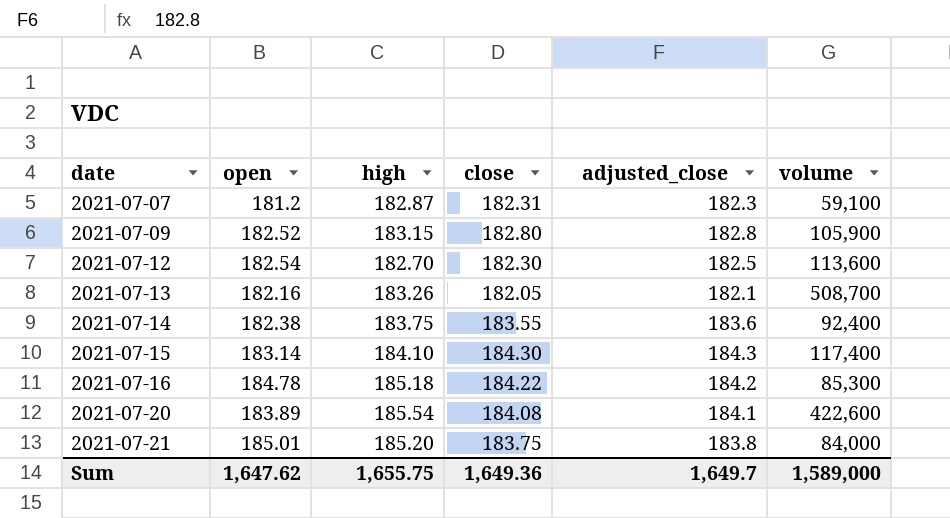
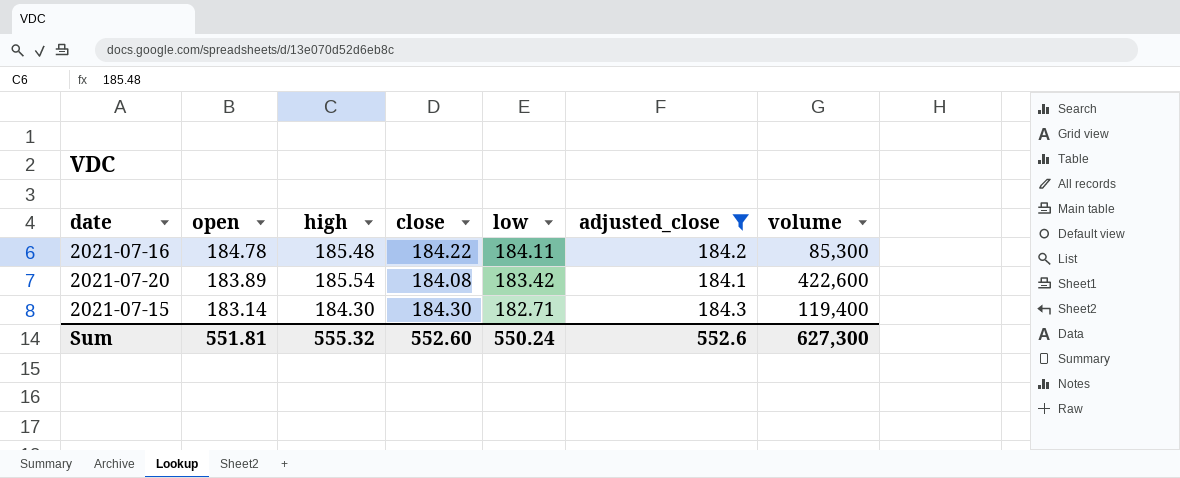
filter: none -> adjusted_close >= 184.1
row order: date ascending -> open descending
column low | position: none -> 5
2021-07-16 | high: 185.18 -> 185.48
2021-07-15 | high: 184.10 -> 184.30
2021-07-15 | volume: 117,400 -> 119,400
Sum | open: 1,647.62 -> 551.81
Sum | high: 1,655.75 -> 555.32
Sum | close: 1,649.36 -> 552.60
Sum | adjusted_close: 1,649.7 -> 552.6
Sum | volume: 1,589,000 -> 627,300

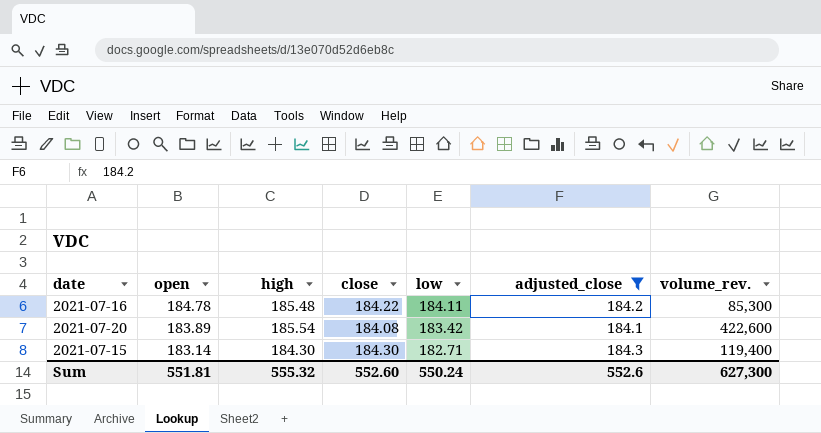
column name: volume -> volume_rev.

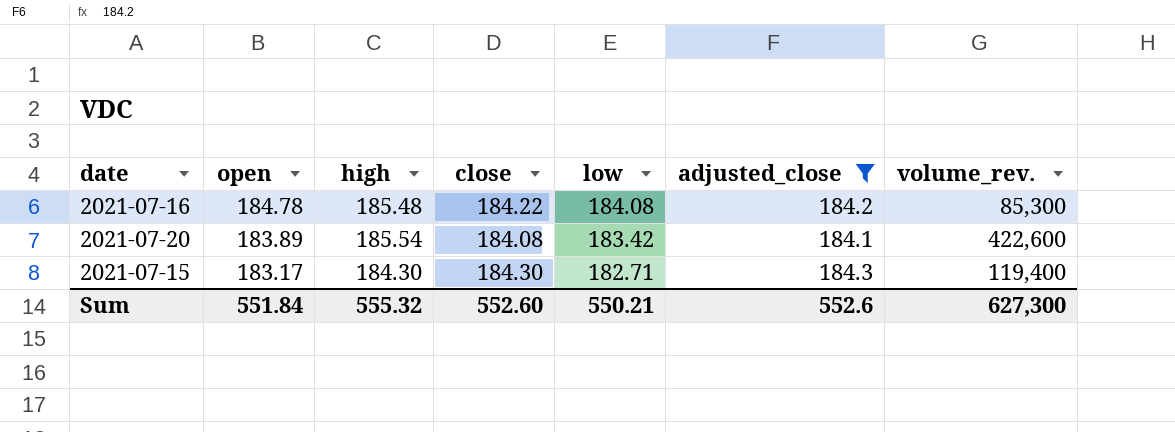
2021-07-16 | low: 184.11 -> 184.08
2021-07-15 | open: 183.14 -> 183.17
Sum | open: 551.81 -> 551.84
Sum | low: 550.24 -> 550.21

